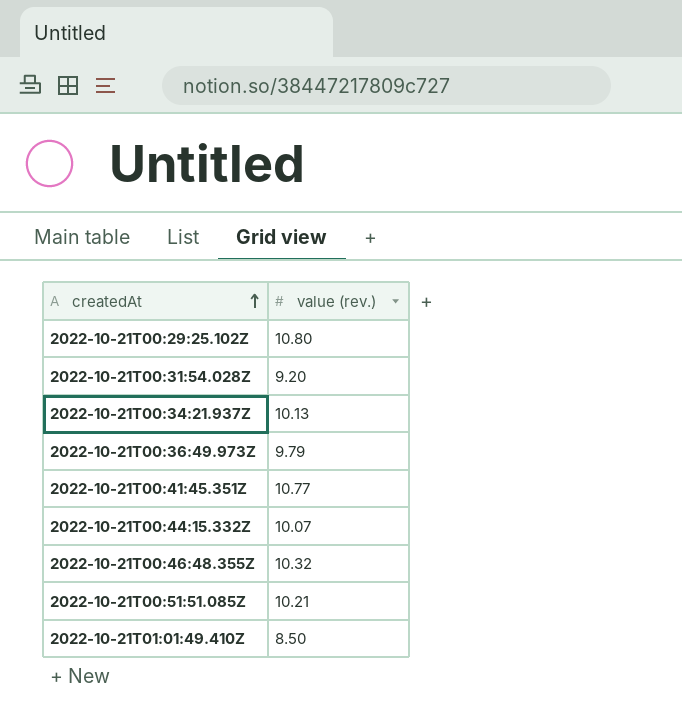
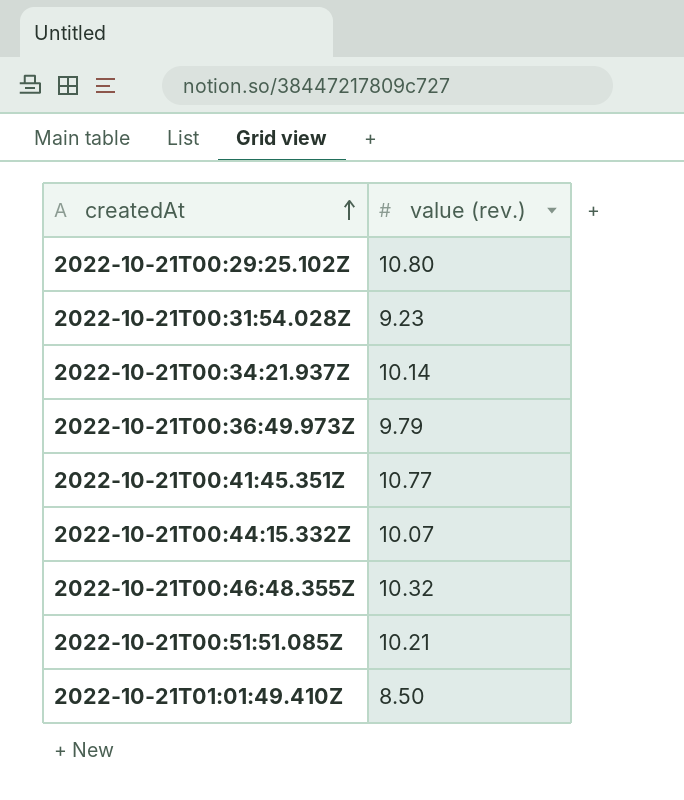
2022-10-21T00:31:54.028Z | value (rev.): 9.20 -> 9.23
2022-10-21T00:34:21.937Z | value (rev.): 10.13 -> 10.14

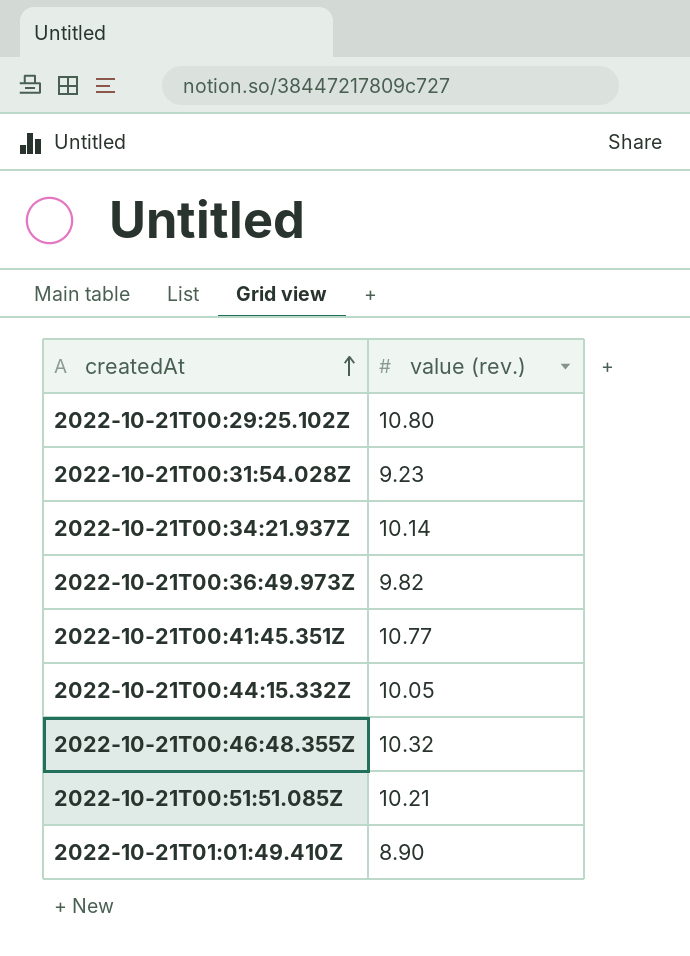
2022-10-21T00:36:49.973Z | value (rev.): 9.79 -> 9.82
2022-10-21T00:44:15.332Z | value (rev.): 10.07 -> 10.05
2022-10-21T01:01:49.410Z | value (rev.): 8.50 -> 8.90

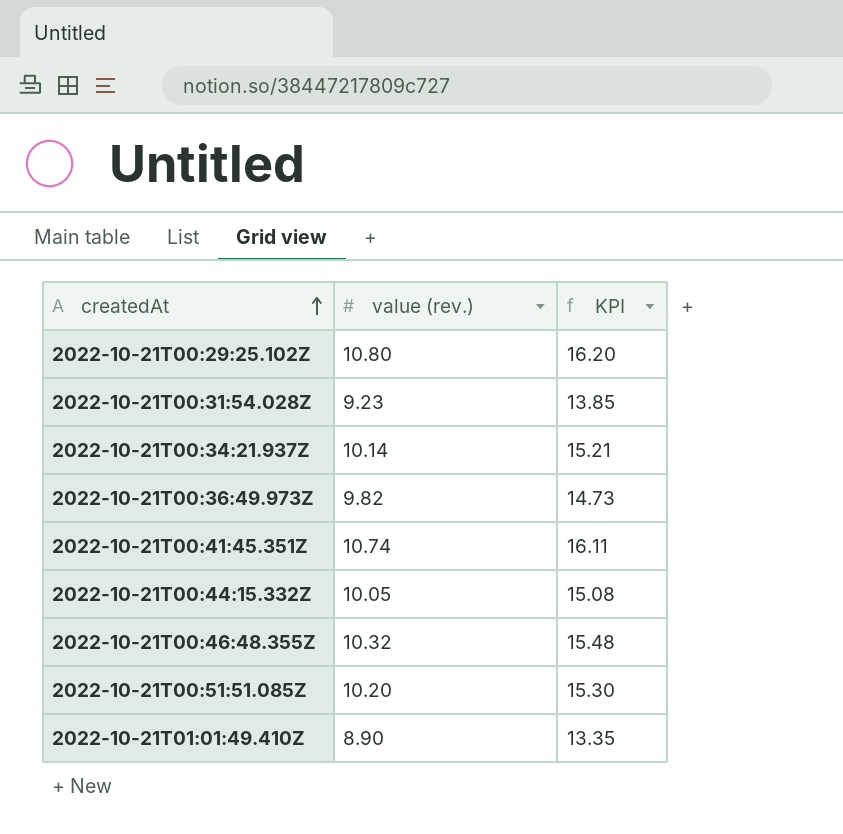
column KPI | formula: none -> [value (rev.)] * 1.5
2022-10-21T00:41:45.351Z | value (rev.): 10.77 -> 10.74
2022-10-21T00:51:51.085Z | value (rev.): 10.21 -> 10.20

